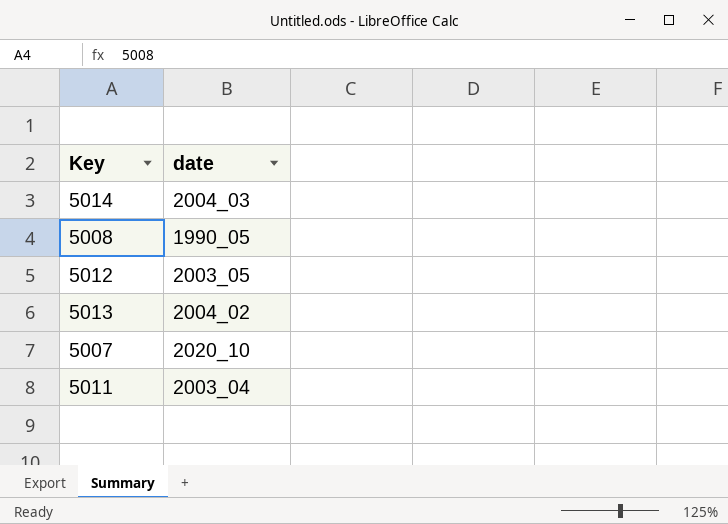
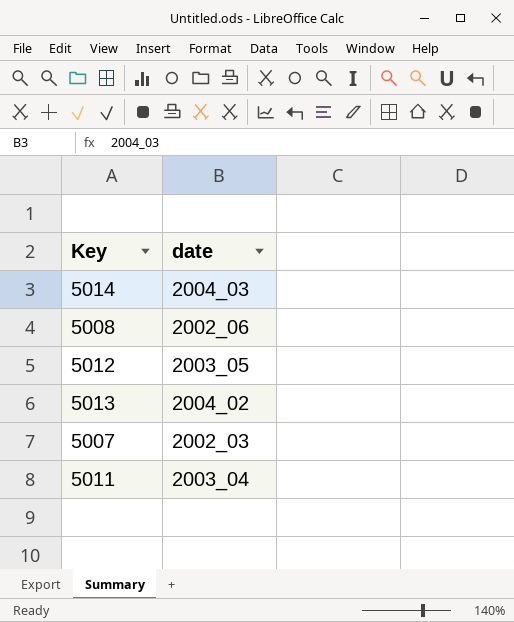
5008 | date: 1990_05 -> 2002_06
5007 | date: 2020_10 -> 2002_03

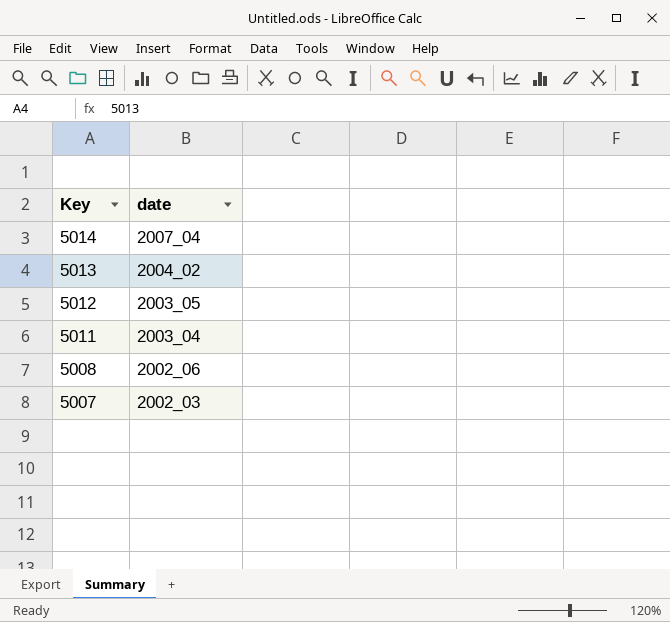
row order: none -> Key descending
5014 | date: 2004_03 -> 2007_04

